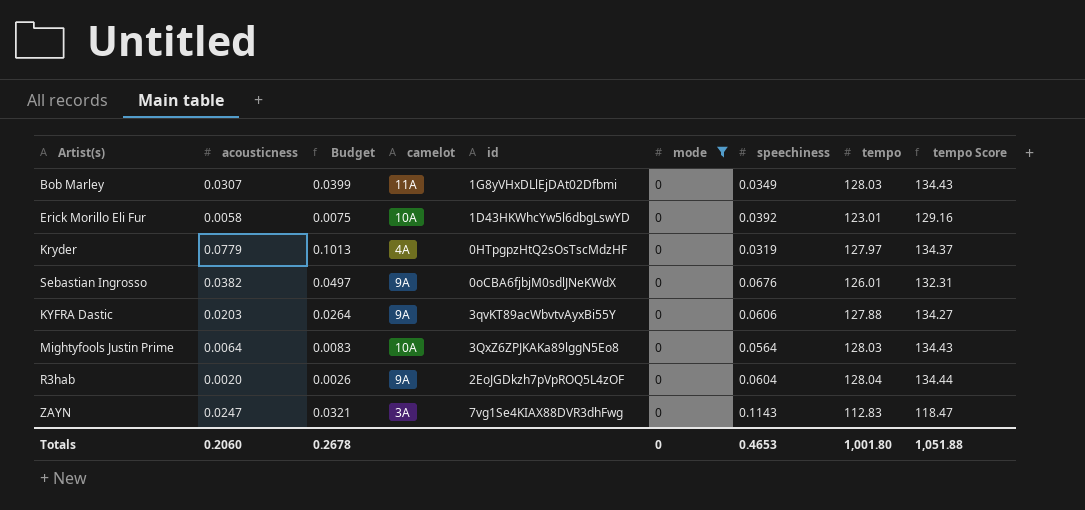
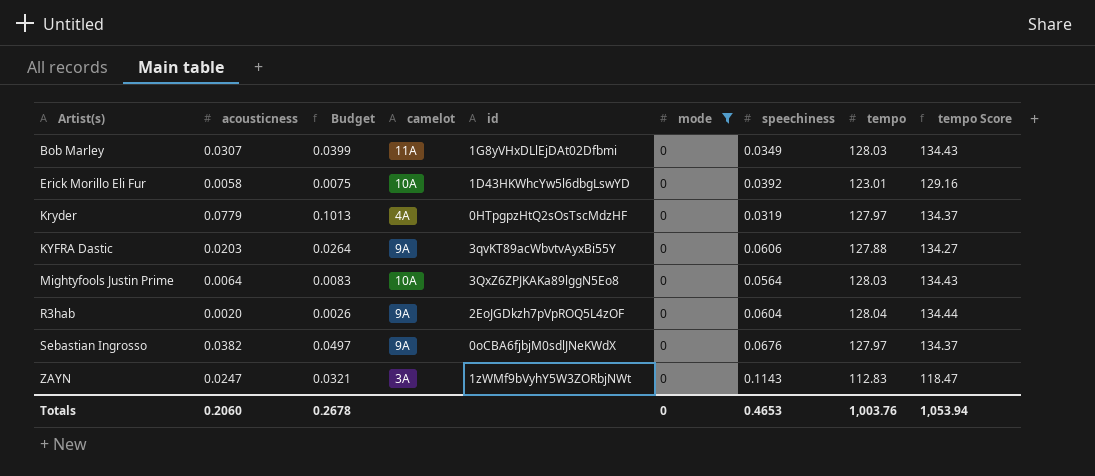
row order: none -> Artist(s) ascending
Sebastian Ingrosso | tempo: 126.01 -> 127.97
Sebastian Ingrosso | tempo Score: 132.31 -> 134.37
ZAYN | id: 7vg1Se4KIAX88DVR3dhFwg -> 1zWMf9bVyhY5W3ZORbjNWt
Totals | tempo: 1,001.80 -> 1,003.76
Totals | tempo Score: 1,051.88 -> 1,053.94

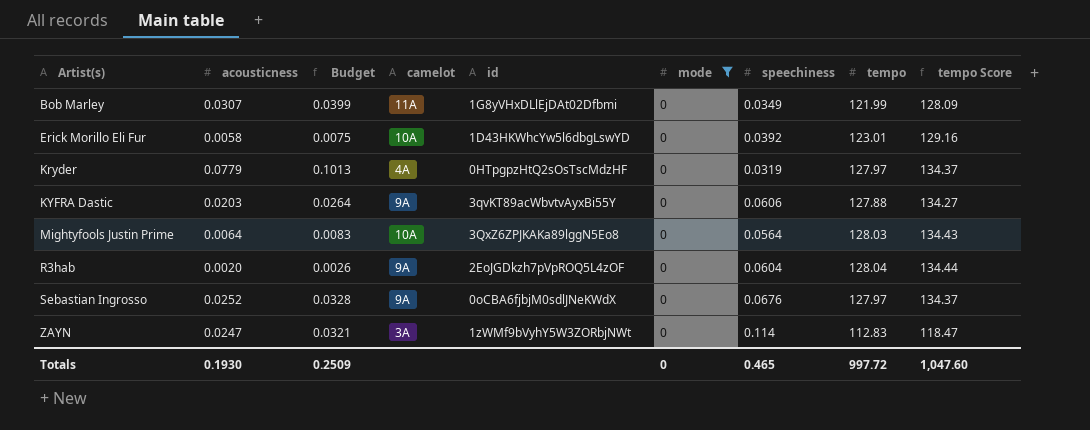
Bob Marley | tempo: 128.03 -> 121.99
Bob Marley | tempo Score: 134.43 -> 128.09
Sebastian Ingrosso | acousticness: 0.0382 -> 0.0252
Sebastian Ingrosso | Budget: 0.0497 -> 0.0328
ZAYN | speechiness: 0.1143 -> 0.114
Totals | acousticness: 0.2060 -> 0.1930
Totals | Budget: 0.2678 -> 0.2509
Totals | speechiness: 0.4653 -> 0.465
Totals | tempo: 1,003.76 -> 997.72
Totals | tempo Score: 1,053.94 -> 1,047.60

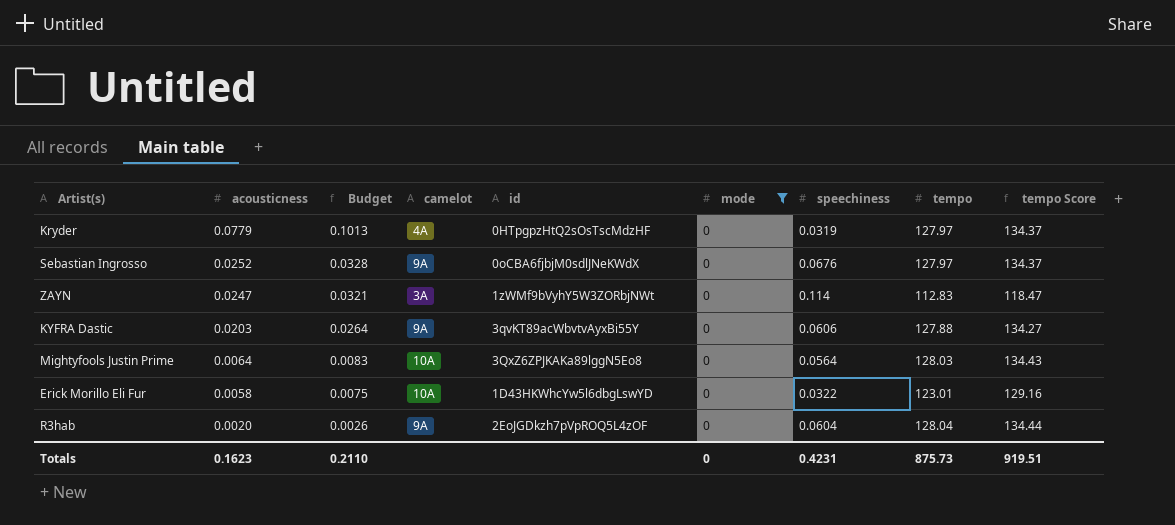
row order: Artist(s) ascending -> acousticness descending
row Bob Marley: 0.0307 | 0.0399 | 11A | 1G8yVHxDLlEjDAt02Dfbmi | 0 | 0.0349 | 121.99 | 128.09 -> none
Erick Morillo Eli Fur | speechiness: 0.0392 -> 0.0322
Totals | acousticness: 0.1930 -> 0.1623
Totals | Budget: 0.2509 -> 0.2110
Totals | speechiness: 0.465 -> 0.4231
Totals | tempo: 997.72 -> 875.73
Totals | tempo Score: 1,047.60 -> 919.51

